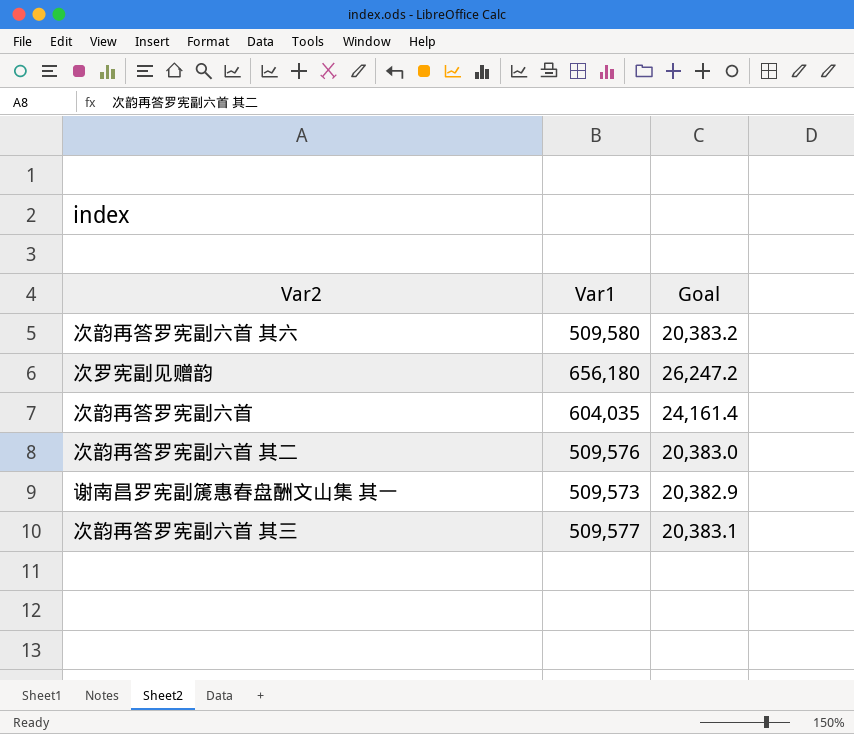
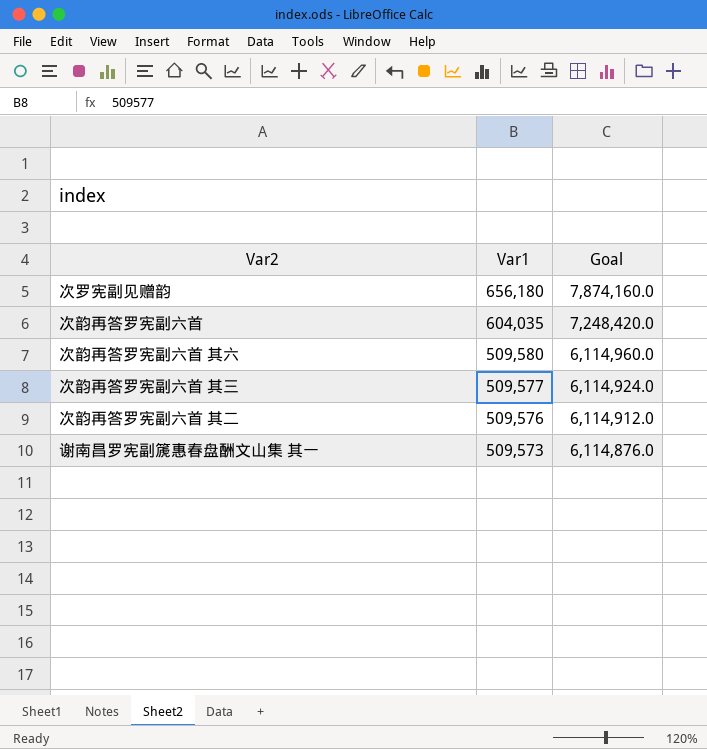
row order: none -> Var1 descending
column Goal | formula: [Var1] * 0.04 -> [Var1] * 12

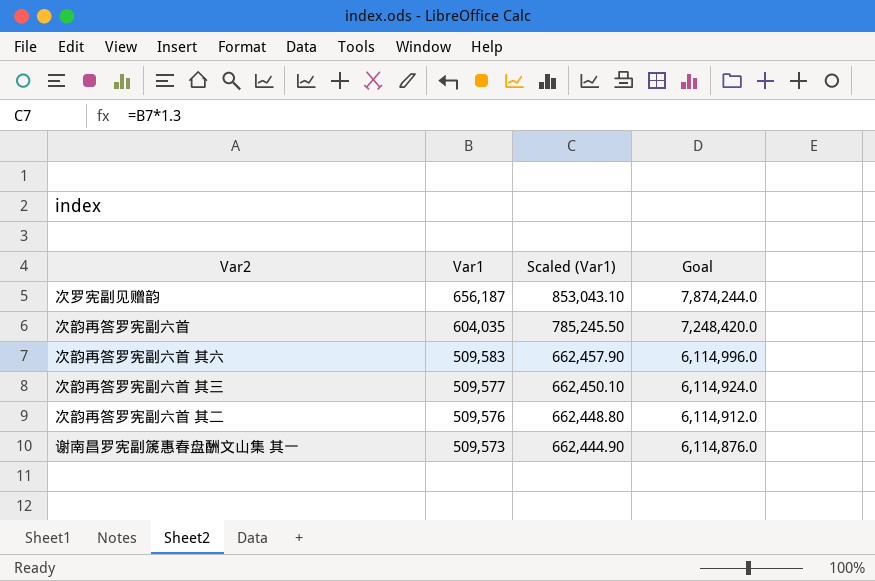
column Scaled (Var1) | formula: none -> [Var1] * 1.3
次罗宪副见赠韵 | Var1: 656,180 -> 656,187
次罗宪副见赠韵 | Goal: 7,874,160.0 -> 7,874,244.0
次韵再答罗宪副六首 其六 | Var1: 509,580 -> 509,583
次韵再答罗宪副六首 其六 | Goal: 6,114,960.0 -> 6,114,996.0

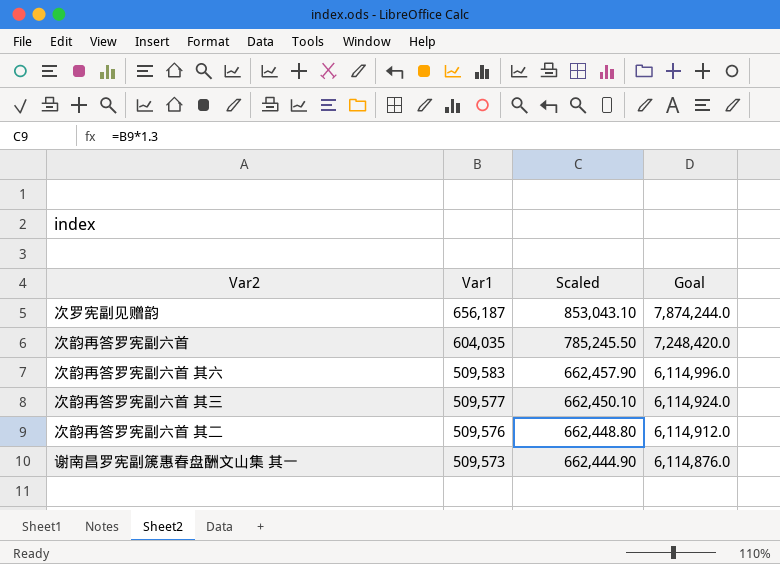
column name: Scaled (Var1) -> Scaled

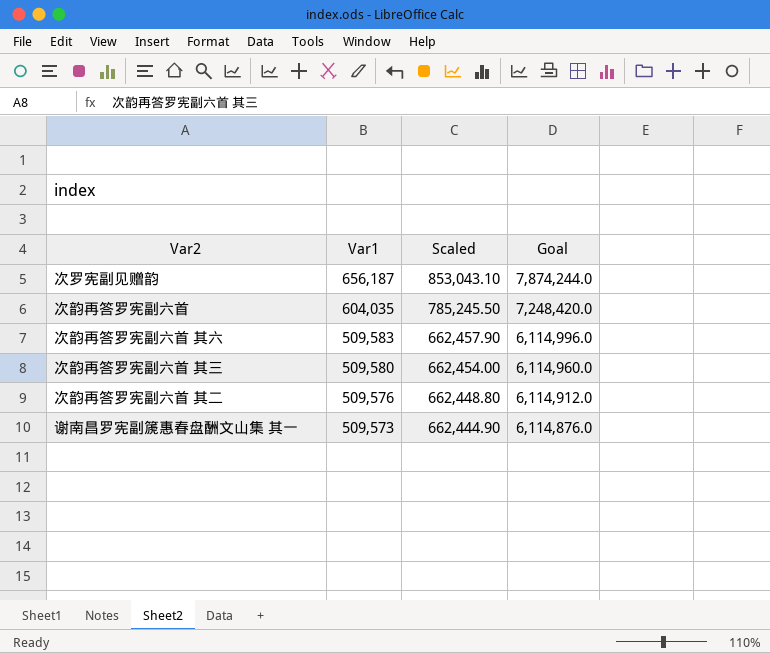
次韵再答罗宪副六首 其三 | Var1: 509,577 -> 509,580
次韵再答罗宪副六首 其三 | Scaled: 662,450.10 -> 662,454.00
次韵再答罗宪副六首 其三 | Goal: 6,114,924.0 -> 6,114,960.0

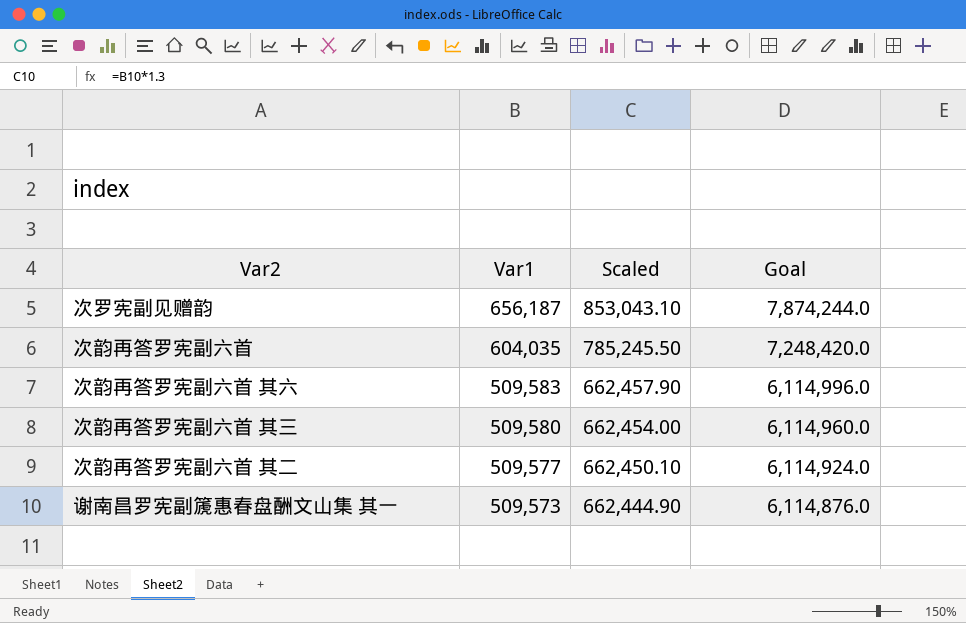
次韵再答罗宪副六首 其二 | Var1: 509,576 -> 509,577
次韵再答罗宪副六首 其二 | Scaled: 662,448.80 -> 662,450.10
次韵再答罗宪副六首 其二 | Goal: 6,114,912.0 -> 6,114,924.0

